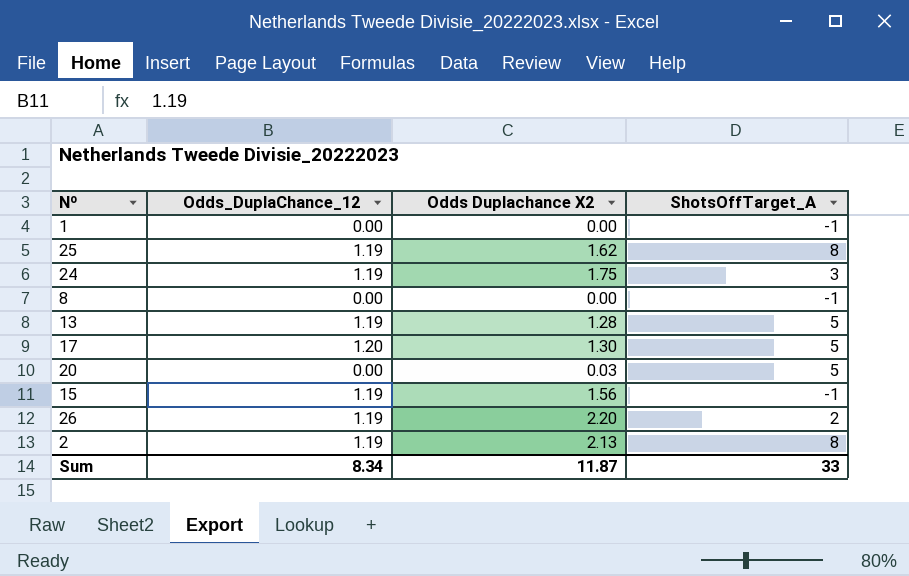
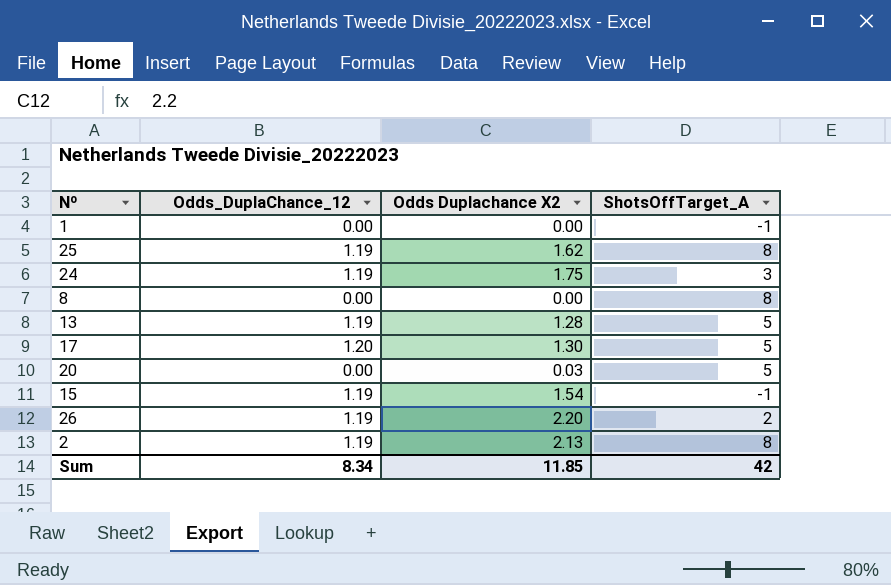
8 | ShotsOffTarget_A: -1 -> 8
15 | Odds Duplachance X2: 1.56 -> 1.54
Sum | Odds Duplachance X2: 11.87 -> 11.85
Sum | ShotsOffTarget_A: 33 -> 42

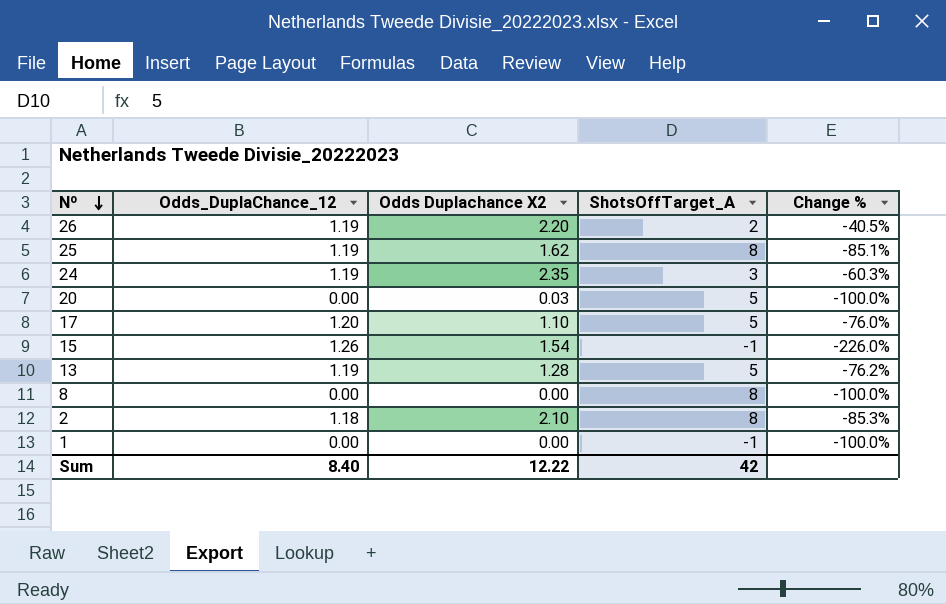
row order: none -> Nº descending
column Change % | formula: none -> ([Odds_DuplaChance_12] - [ShotsOffTarget_A]) / [ShotsOffTarget_A]
24 | Odds Duplachance X2: 1.75 -> 2.35
17 | Odds Duplachance X2: 1.30 -> 1.10
15 | Odds_DuplaChance_12: 1.19 -> 1.26
2 | Odds_DuplaChance_12: 1.19 -> 1.18
2 | Odds Duplachance X2: 2.13 -> 2.10
Sum | Odds_DuplaChance_12: 8.34 -> 8.40
Sum | Odds Duplachance X2: 11.85 -> 12.22

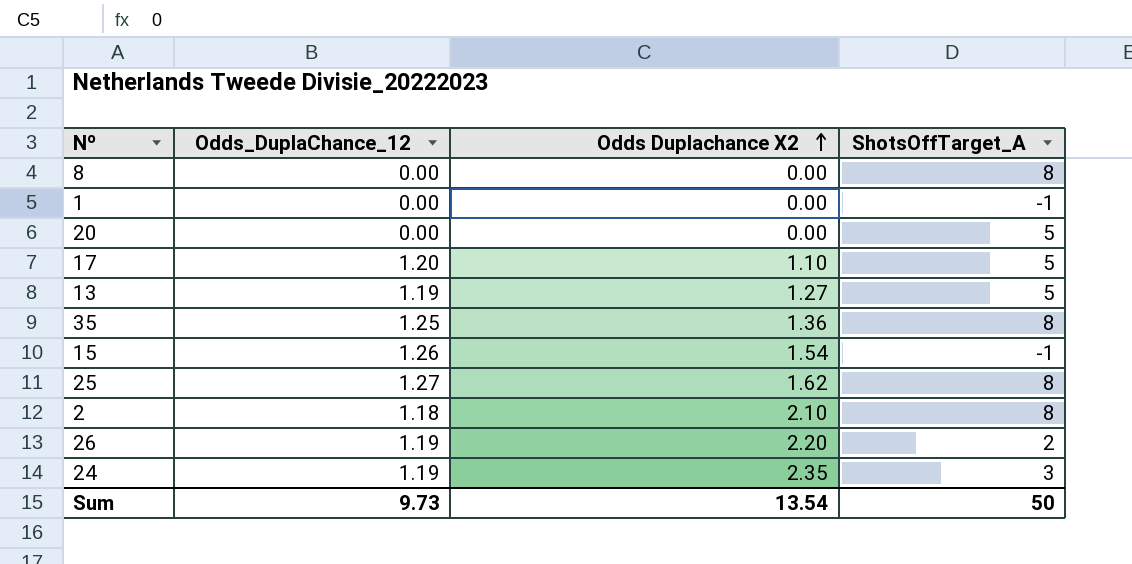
row order: Nº descending -> Odds Duplachance X2 ascending
column Change % | formula: ([Odds_DuplaChance_12] - [ShotsOffTarget_A]) / [ShotsOffTarget_A] -> none
20 | Odds Duplachance X2: 0.03 -> 0.00
13 | Odds Duplachance X2: 1.28 -> 1.27
row 35: none -> 1.25 | 1.36 | 8
25 | Odds_DuplaChance_12: 1.19 -> 1.27
Sum | Odds_DuplaChance_12: 8.40 -> 9.73
Sum | Odds Duplachance X2: 12.22 -> 13.54
Sum | ShotsOffTarget_A: 42 -> 50

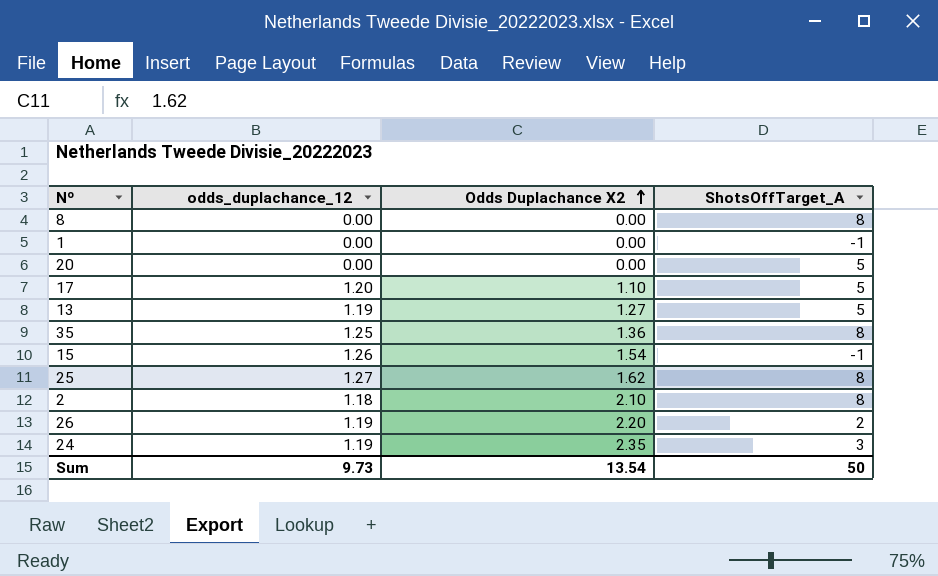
column name: Odds_DuplaChance_12 -> odds_duplachance_12

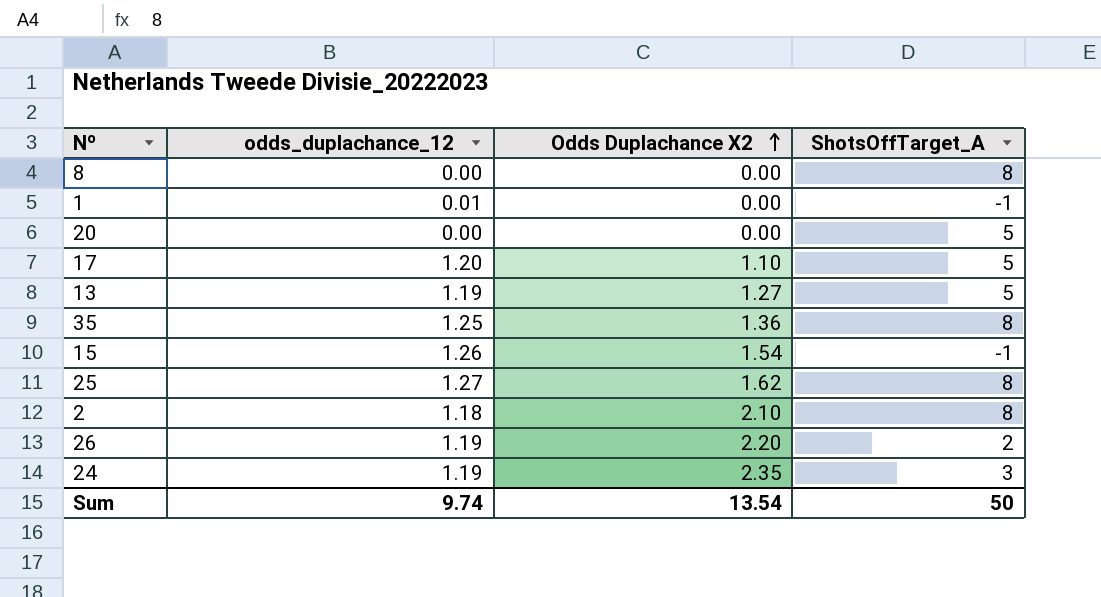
1 | odds_duplachance_12: 0.00 -> 0.01
Sum | odds_duplachance_12: 9.73 -> 9.74

